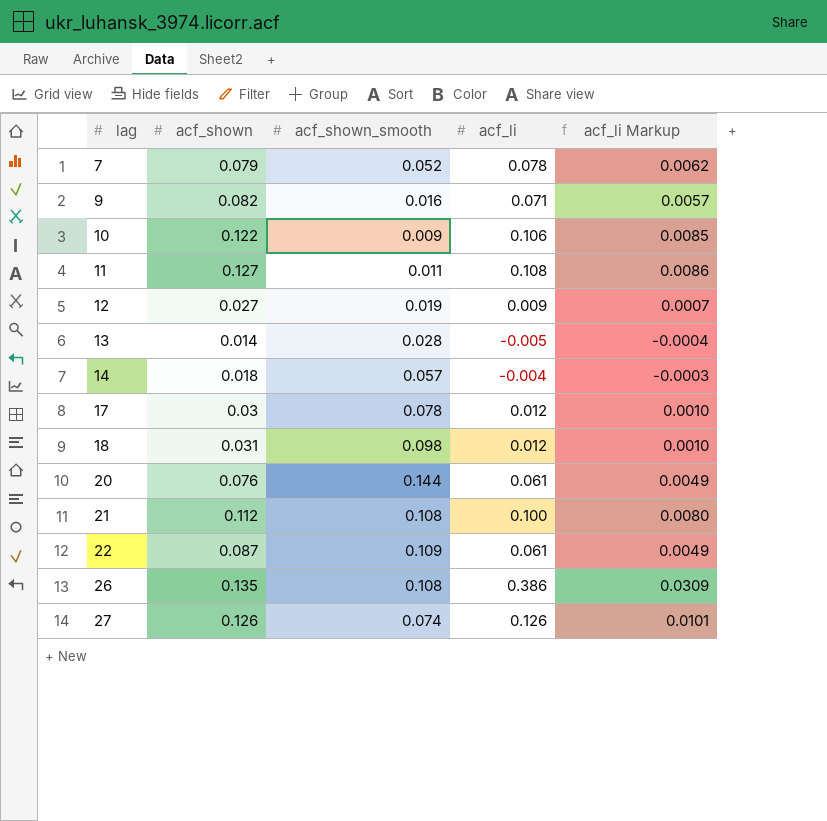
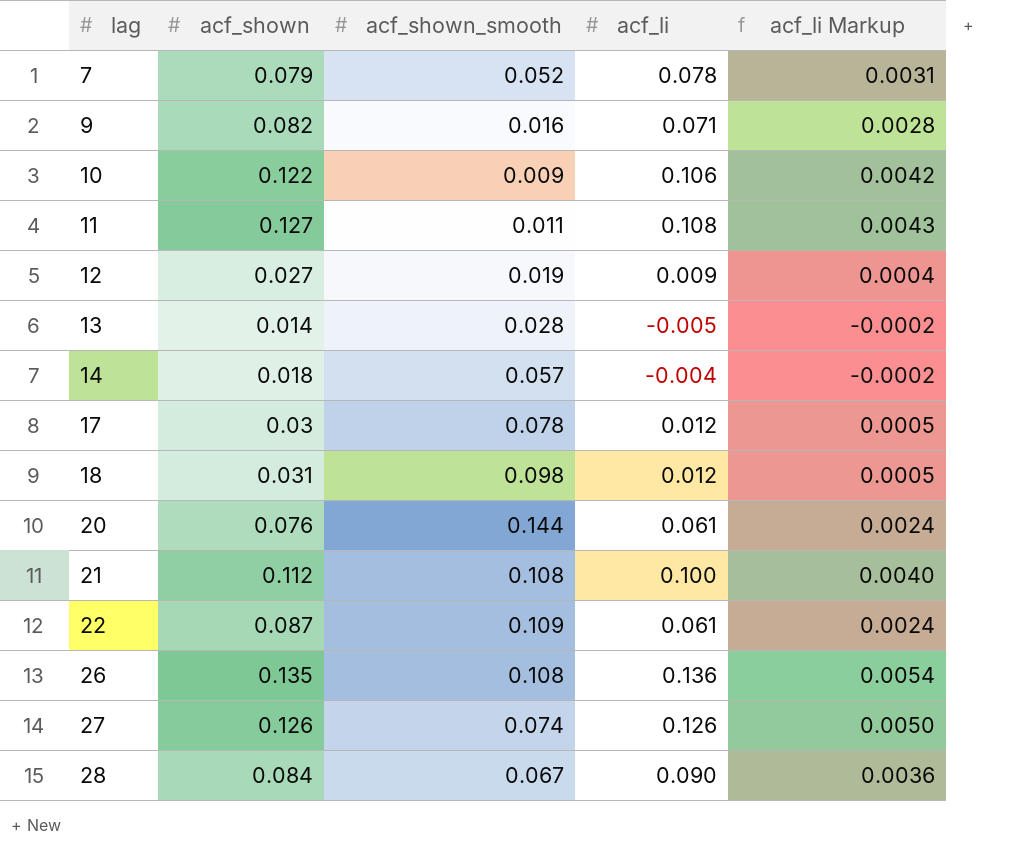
column acf_li Markup | formula: [acf_li] * 0.08 -> [acf_li] * 0.04
26 | acf_li: 0.386 -> 0.136
row 28: none -> 0.084 | 0.067 | 0.090 | 0.0036

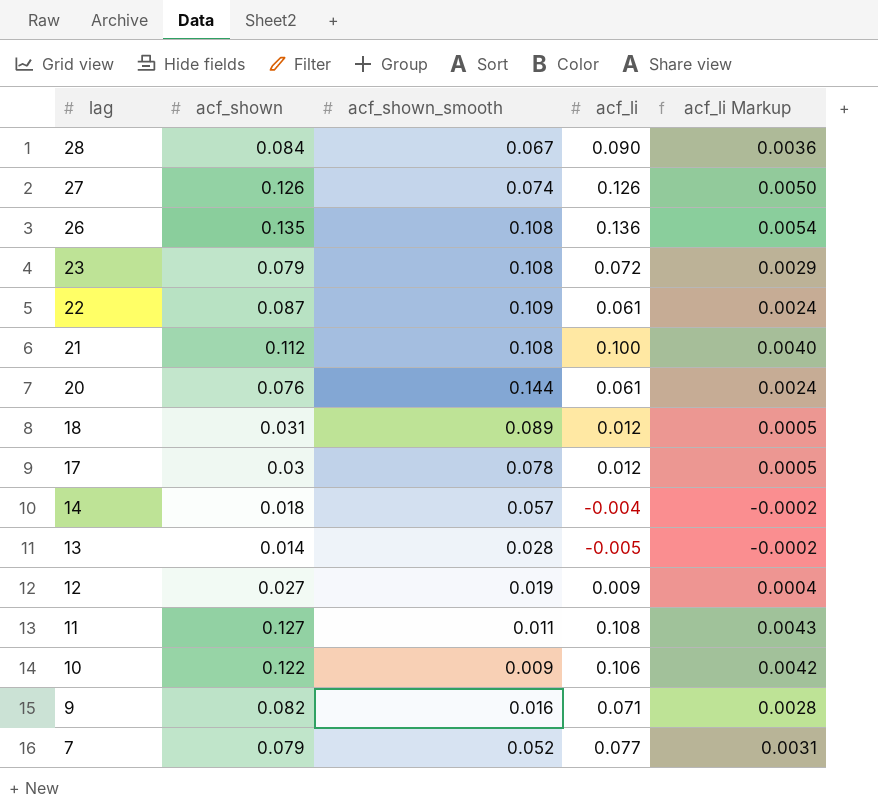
row order: lag ascending -> lag descending
row 23: none -> 0.079 | 0.108 | 0.072 | 0.0029
18 | acf_shown_smooth: 0.098 -> 0.089
7 | acf_li: 0.078 -> 0.077

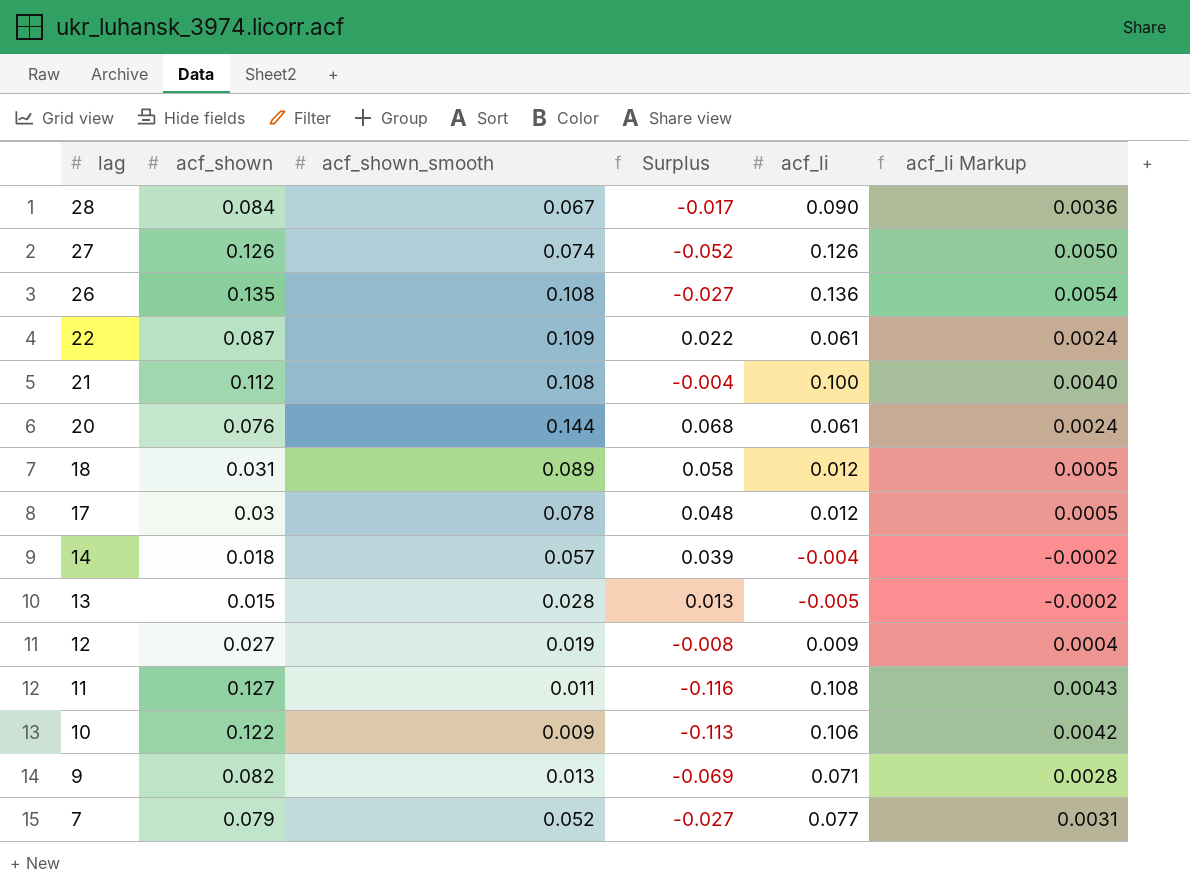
column Surplus | formula: none -> [acf_shown_smooth] - [acf_shown]
row 23: 0.079 | 0.108 | 0.072 | 0.0029 -> none
13 | acf_shown: 0.014 -> 0.015
9 | acf_shown_smooth: 0.016 -> 0.013

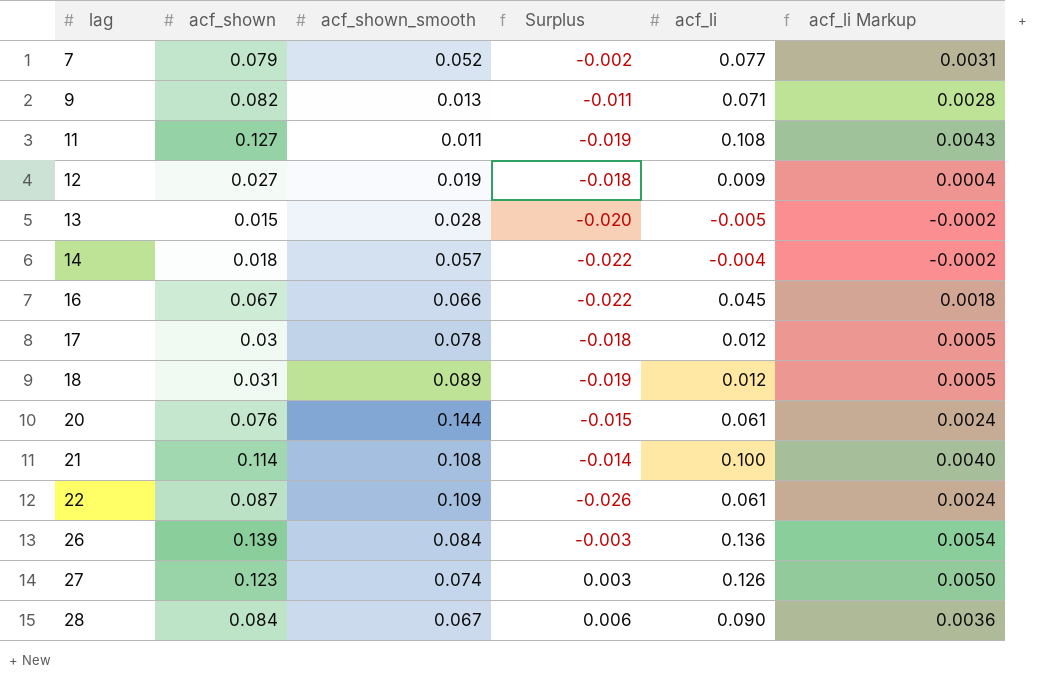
row order: lag descending -> lag ascending
column Surplus | formula: [acf_shown_smooth] - [acf_shown] -> [acf_li] - [acf_shown]
row 10: 0.122 | 0.009 | -0.113 | 0.106 | 0.0042 -> none
row 16: none -> 0.067 | 0.066 | -0.022 | 0.045 | 0.0018
21 | acf_shown: 0.112 -> 0.114
26 | acf_shown: 0.135 -> 0.139
26 | acf_shown_smooth: 0.108 -> 0.084
27 | acf_shown: 0.126 -> 0.123

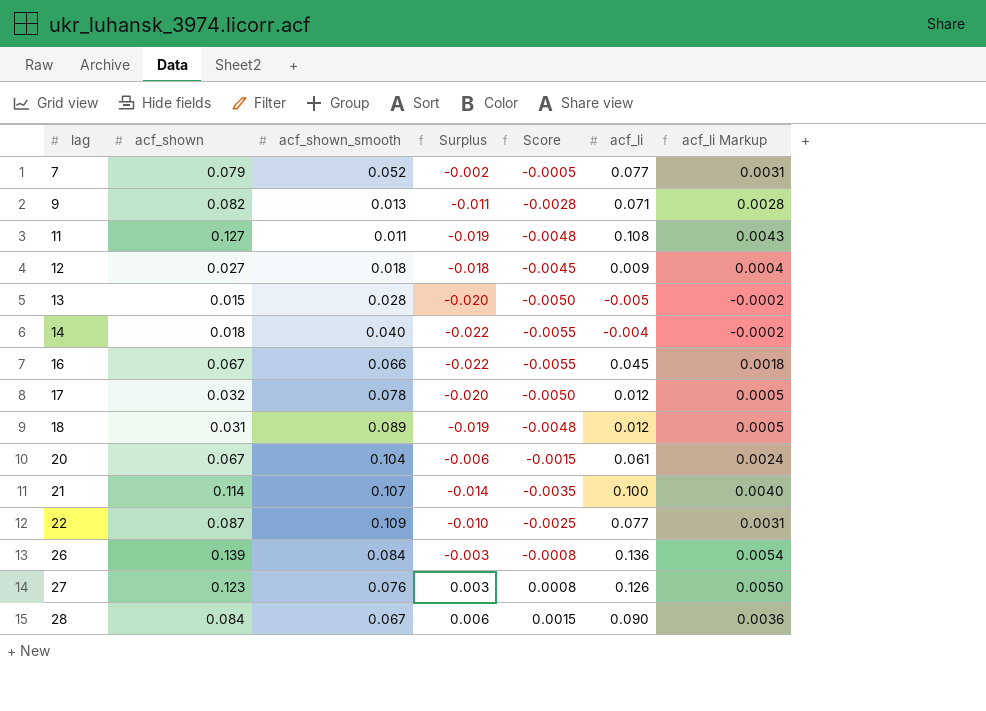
column Score | formula: none -> [Surplus] * 0.25
12 | acf_shown_smooth: 0.019 -> 0.018
14 | acf_shown_smooth: 0.057 -> 0.040
17 | acf_shown: 0.03 -> 0.032
17 | Surplus: -0.018 -> -0.020
20 | acf_shown: 0.076 -> 0.067
20 | acf_shown_smooth: 0.144 -> 0.104
20 | Surplus: -0.015 -> -0.006
21 | acf_shown_smooth: 0.108 -> 0.107
22 | Surplus: -0.026 -> -0.010
22 | acf_li: 0.061 -> 0.077
22 | acf_li Markup: 0.0024 -> 0.0031
27 | acf_shown_smooth: 0.074 -> 0.076

